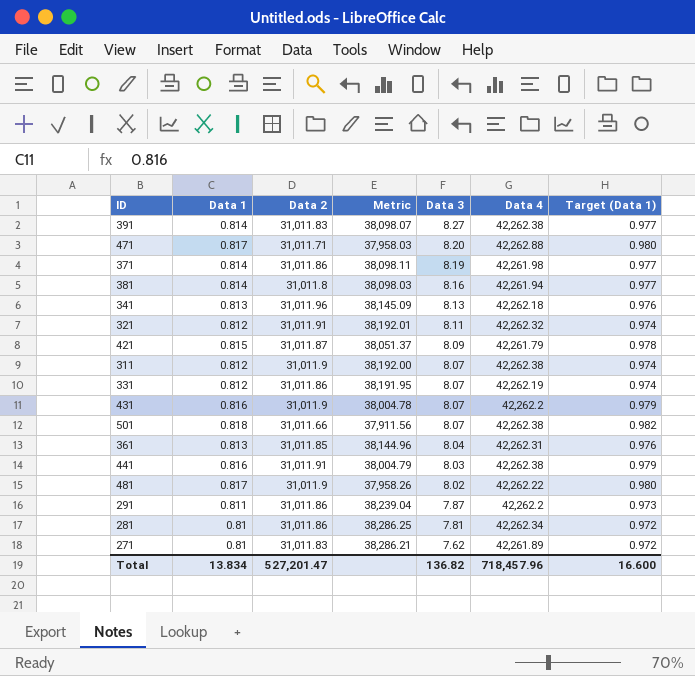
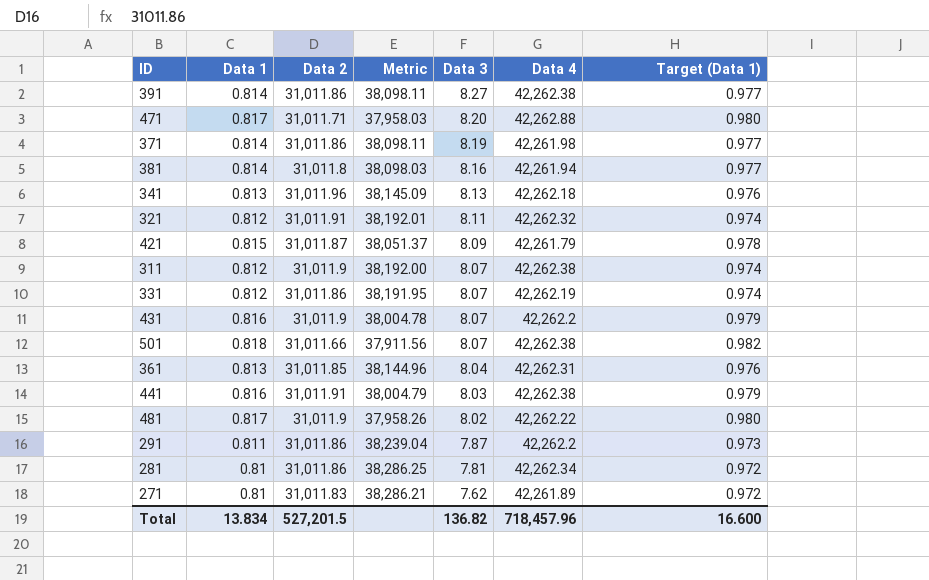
391 | Data 2: 31,011.83 -> 31,011.86
391 | Metric: 38,098.07 -> 38,098.11
Total | Data 2: 527,201.47 -> 527,201.5

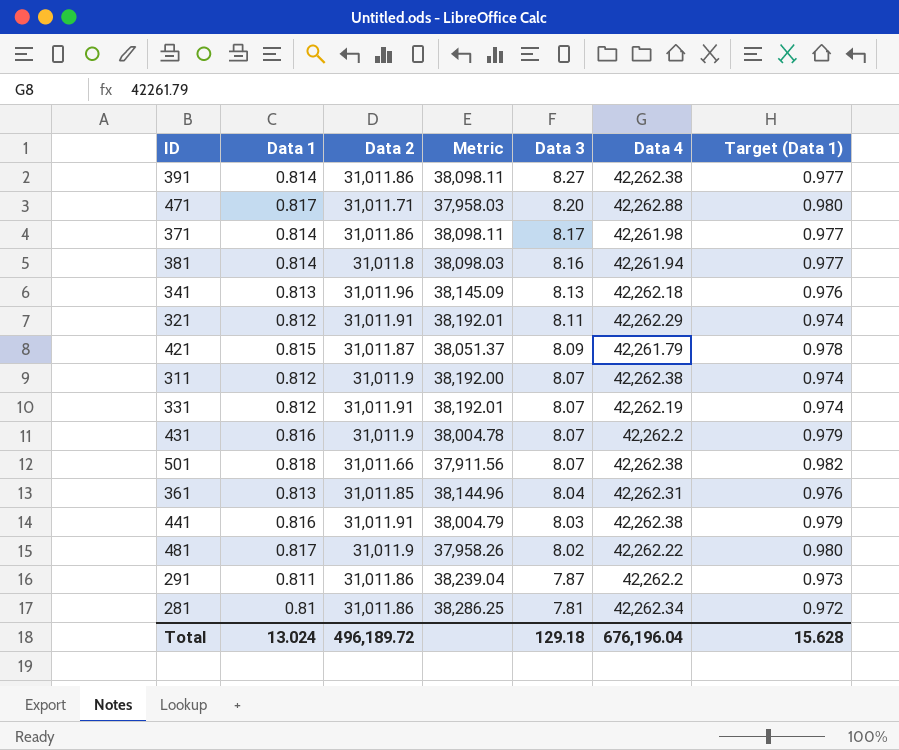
row 271: 0.81 | 31,011.83 | 38,286.21 | 7.62 | 42,261.89 | 0.972 -> none
371 | Data 3: 8.19 -> 8.17
321 | Data 4: 42,262.32 -> 42,262.29
331 | Data 2: 31,011.86 -> 31,011.91
331 | Metric: 38,191.95 -> 38,192.01
Total | Data 1: 13.834 -> 13.024
Total | Data 2: 527,201.5 -> 496,189.72
Total | Data 3: 136.82 -> 129.18
Total | Data 4: 718,457.96 -> 676,196.04
Total | Target (Data 1): 16.600 -> 15.628

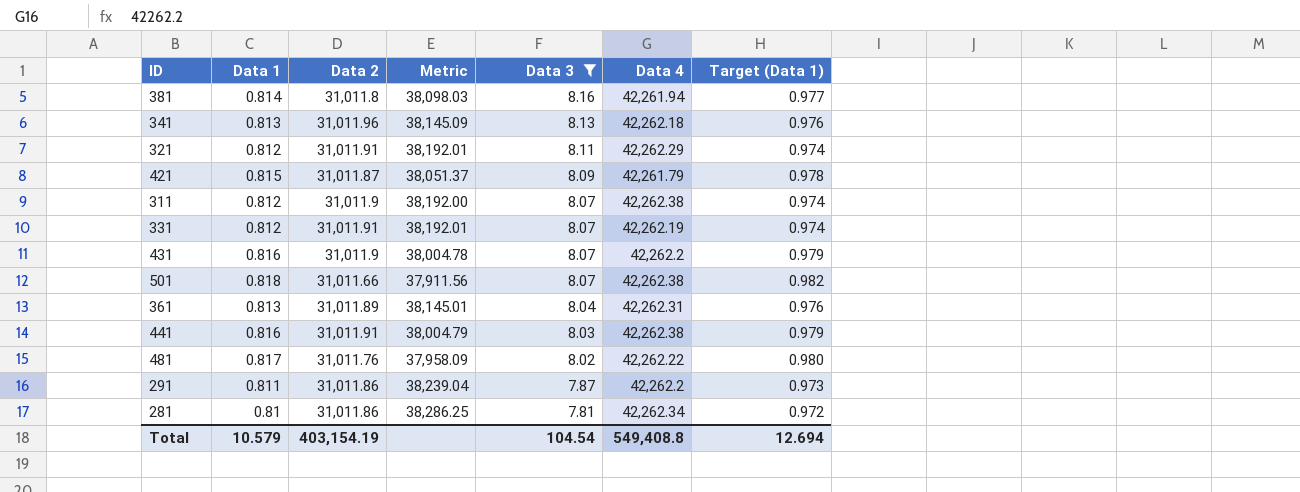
filter: none -> Data 3 <= 8.16
361 | Data 2: 31,011.85 -> 31,011.89
361 | Metric: 38,144.96 -> 38,145.01
481 | Data 2: 31,011.9 -> 31,011.76
481 | Metric: 37,958.26 -> 37,958.09
Total | Data 1: 13.024 -> 10.579
Total | Data 2: 496,189.72 -> 403,154.19
Total | Data 3: 129.18 -> 104.54
Total | Data 4: 676,196.04 -> 549,408.8
Total | Target (Data 1): 15.628 -> 12.694

